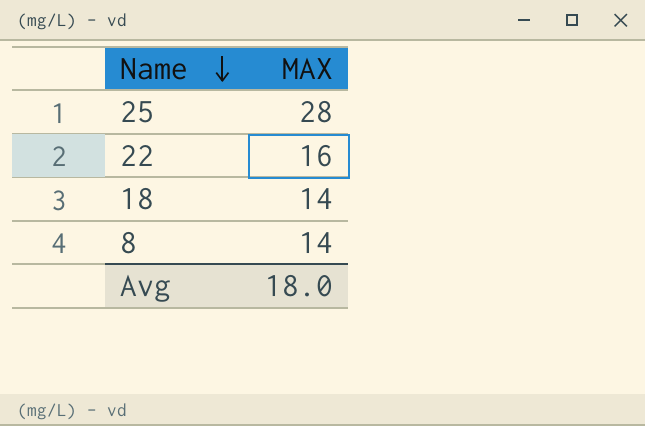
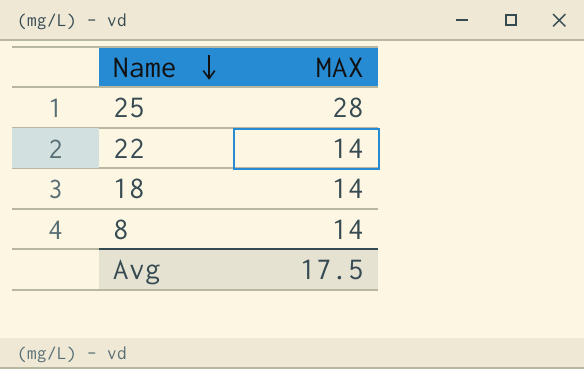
22 | MAX: 16 -> 14
Avg | MAX: 18.0 -> 17.5

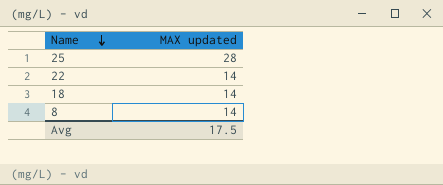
column name: MAX -> MAX updated

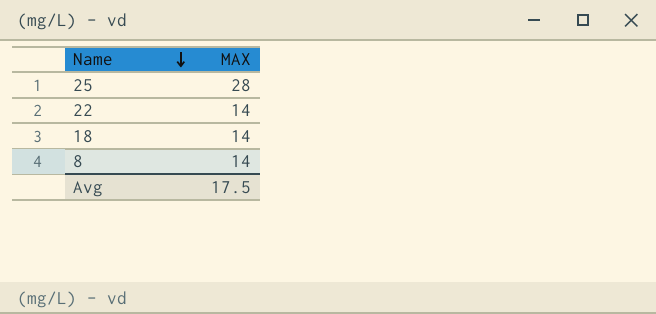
column name: MAX updated -> MAX

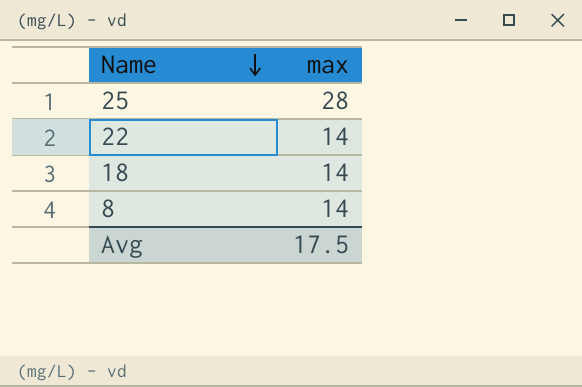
column name: MAX -> max

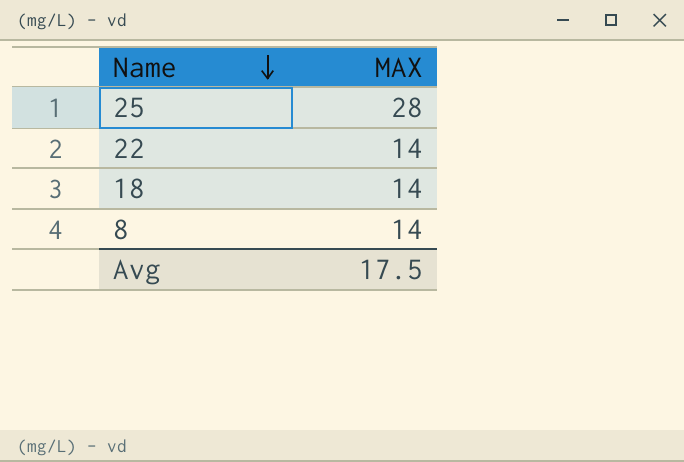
column name: max -> MAX

